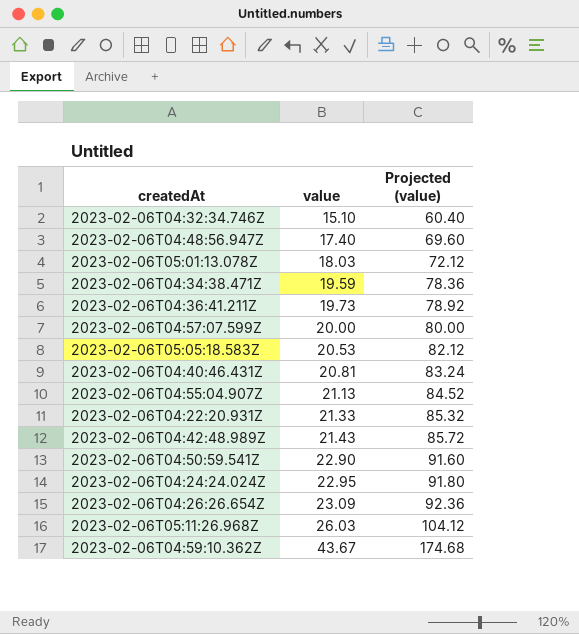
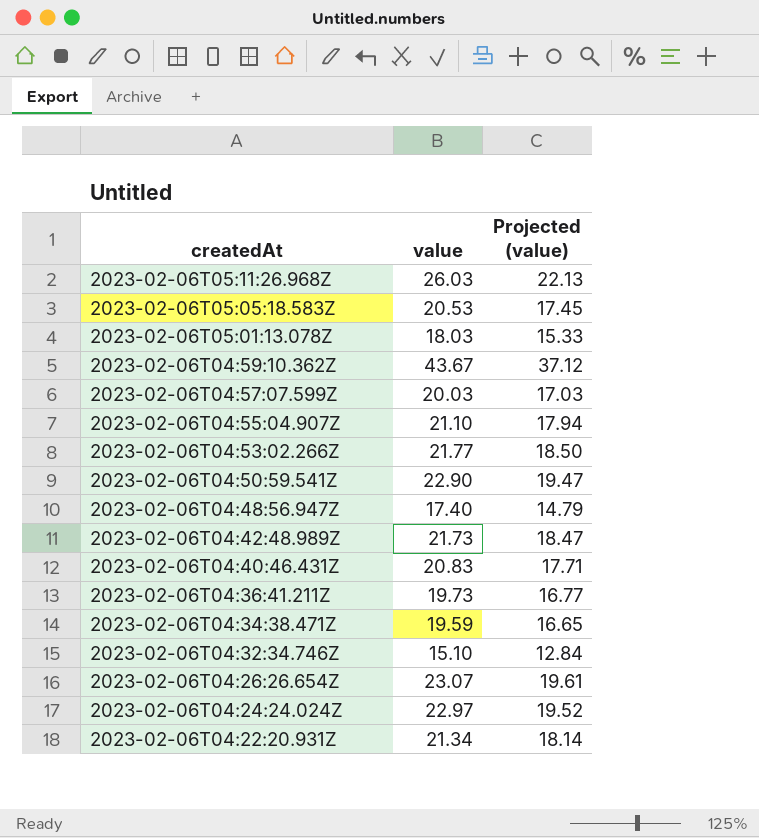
row order: value ascending -> createdAt descending
column Projected (value) | formula: [value] * 4 -> [value] * 0.85
2023-02-06T04:57:07.599Z | value: 20.00 -> 20.03
2023-02-06T04:55:04.907Z | value: 21.13 -> 21.10
row 2023-02-06T04:53:02.266Z: none -> 21.77 | 18.50
2023-02-06T04:42:48.989Z | value: 21.43 -> 21.73
2023-02-06T04:40:46.431Z | value: 20.81 -> 20.83
2023-02-06T04:26:26.654Z | value: 23.09 -> 23.07
2023-02-06T04:24:24.024Z | value: 22.95 -> 22.97
2023-02-06T04:22:20.931Z | value: 21.33 -> 21.34

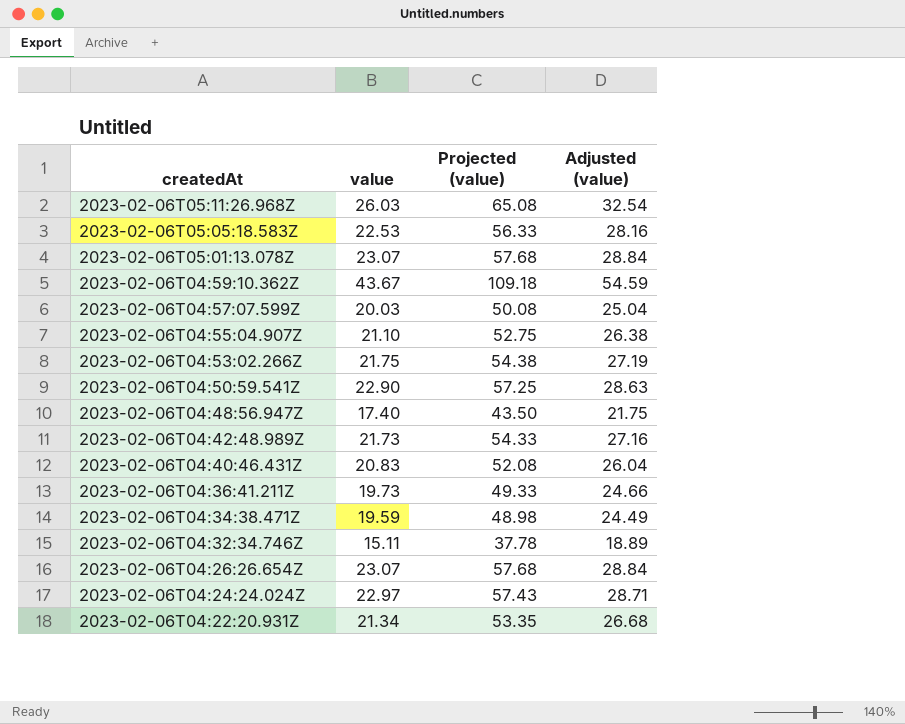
column Projected (value) | formula: [value] * 0.85 -> [value] * 2.5
column Adjusted (value) | formula: none -> [value] * 1.25
2023-02-06T05:05:18.583Z | value: 20.53 -> 22.53
2023-02-06T05:01:13.078Z | value: 18.03 -> 23.07
2023-02-06T04:53:02.266Z | value: 21.77 -> 21.75
2023-02-06T04:32:34.746Z | value: 15.10 -> 15.11

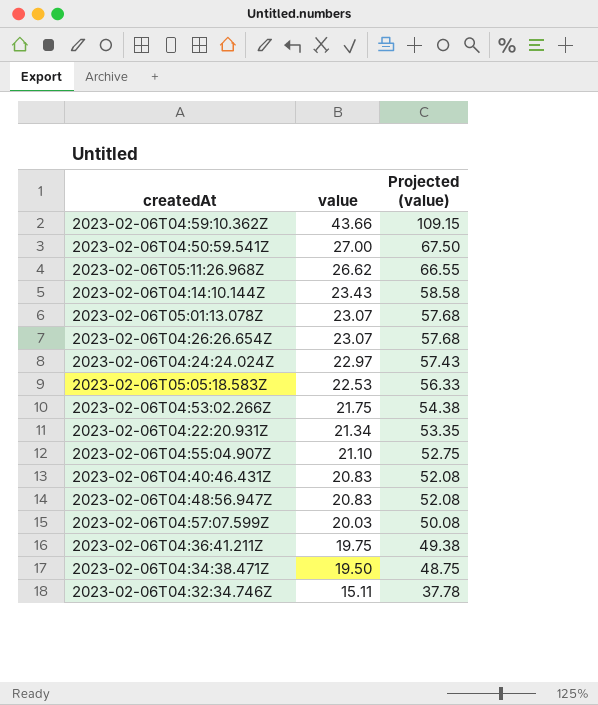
row order: createdAt descending -> value descending
column Adjusted (value) | formula: [value] * 1.25 -> none
row 2023-02-06T04:42:48.989Z: 21.73 | 54.33 | 27.16 -> none
2023-02-06T04:59:10.362Z | value: 43.67 -> 43.66
2023-02-06T04:59:10.362Z | Projected (value): 109.18 -> 109.15
2023-02-06T04:50:59.541Z | value: 22.90 -> 27.00
2023-02-06T04:50:59.541Z | Projected (value): 57.25 -> 67.50
2023-02-06T05:11:26.968Z | value: 26.03 -> 26.62
2023-02-06T05:11:26.968Z | Projected (value): 65.08 -> 66.55
row 2023-02-06T04:14:10.144Z: none -> 23.43 | 58.58
2023-02-06T04:48:56.947Z | value: 17.40 -> 20.83
2023-02-06T04:48:56.947Z | Projected (value): 43.50 -> 52.08
2023-02-06T04:36:41.211Z | value: 19.73 -> 19.75
2023-02-06T04:36:41.211Z | Projected (value): 49.33 -> 49.38
2023-02-06T04:34:38.471Z | value: 19.59 -> 19.50
2023-02-06T04:34:38.471Z | Projected (value): 48.98 -> 48.75

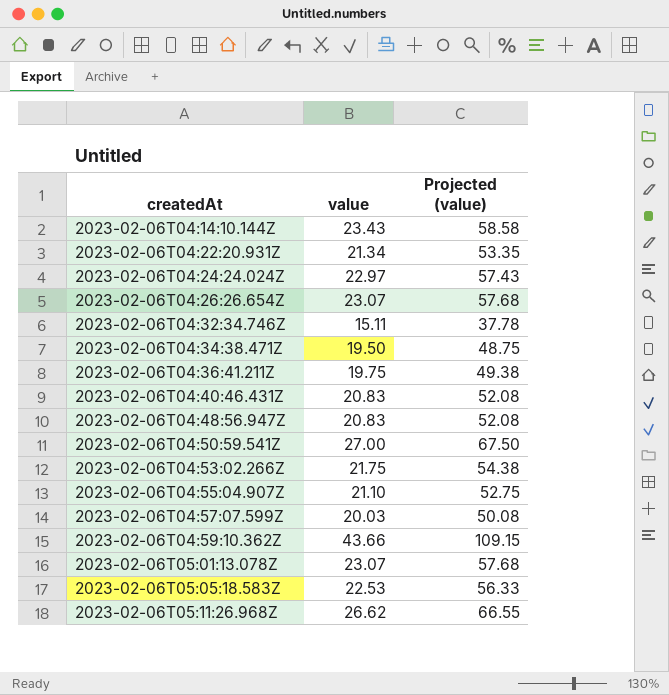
row order: value descending -> createdAt ascending

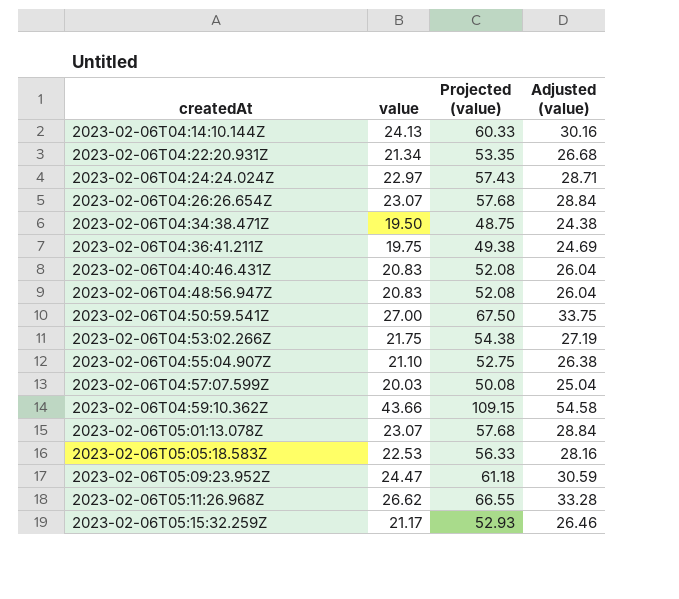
column Adjusted (value) | formula: none -> [value] * 1.25
row 2023-02-06T04:32:34.746Z: 15.11 | 37.78 -> none
2023-02-06T04:14:10.144Z | value: 23.43 -> 24.13
2023-02-06T04:14:10.144Z | Projected (value): 58.58 -> 60.33
row 2023-02-06T05:09:23.952Z: none -> 24.47 | 61.18 | 30.59
row 2023-02-06T05:15:32.259Z: none -> 21.17 | 52.93 | 26.46

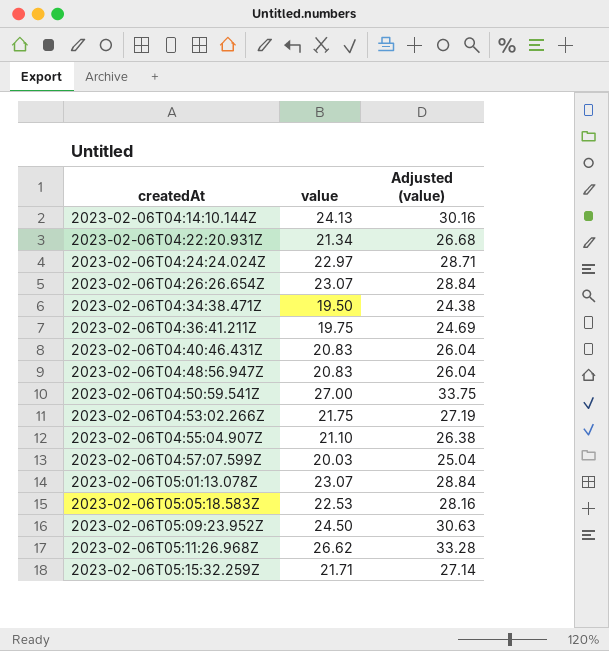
column Projected (value) | formula: [value] * 2.5 -> none
row 2023-02-06T04:59:10.362Z: 43.66 | 109.15 | 54.58 -> none
2023-02-06T05:09:23.952Z | value: 24.47 -> 24.50
2023-02-06T05:09:23.952Z | Adjusted (value): 30.59 -> 30.63
2023-02-06T05:15:32.259Z | value: 21.17 -> 21.71
2023-02-06T05:15:32.259Z | Adjusted (value): 26.46 -> 27.14

